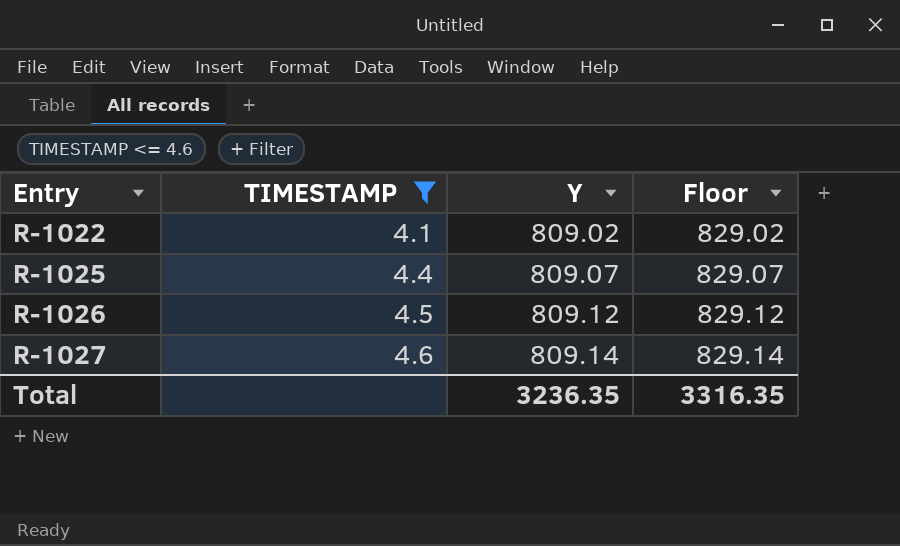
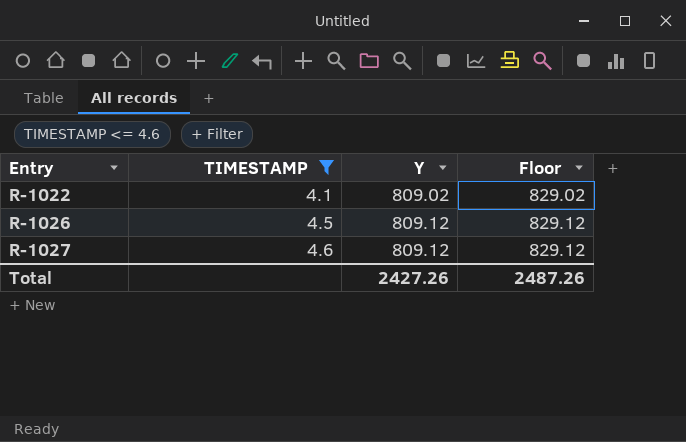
row R-1025: 4.4 | 809.07 | 829.07 -> none
R-1027 | Y: 809.14 -> 809.12
R-1027 | Floor: 829.14 -> 829.12
Total | Y: 3236.35 -> 2427.26
Total | Floor: 3316.35 -> 2487.26

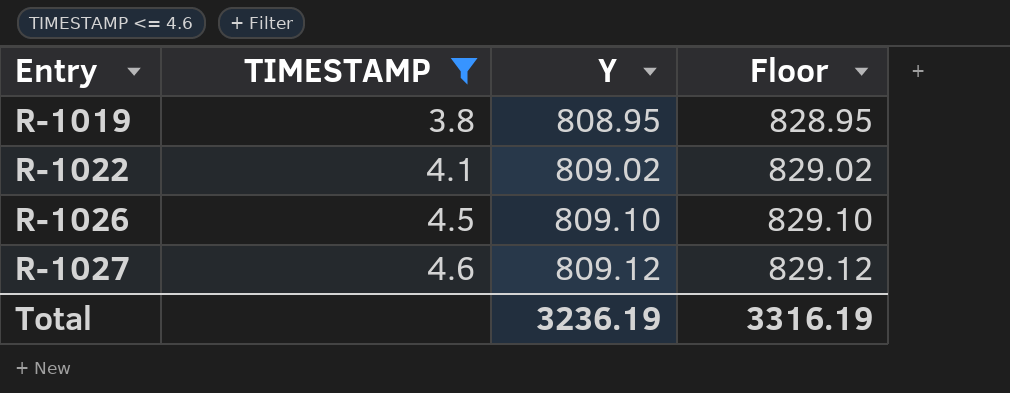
row R-1019: none -> 3.8 | 808.95 | 828.95
R-1026 | Y: 809.12 -> 809.10
R-1026 | Floor: 829.12 -> 829.10
Total | Y: 2427.26 -> 3236.19
Total | Floor: 2487.26 -> 3316.19

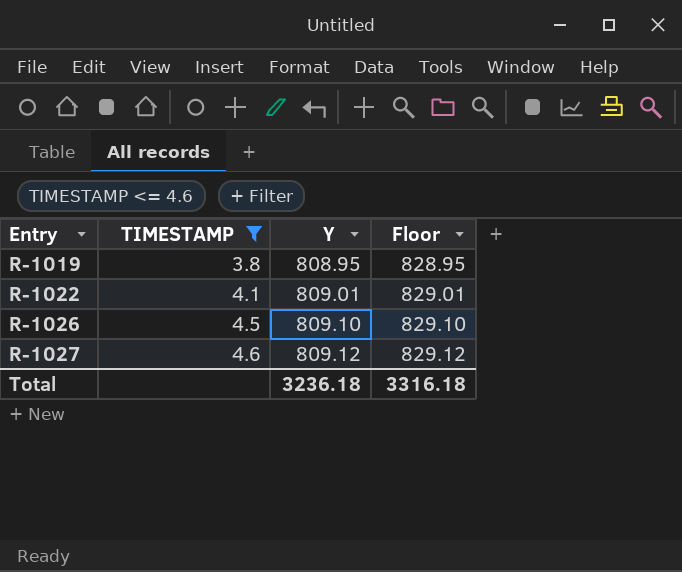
R-1022 | Y: 809.02 -> 809.01
R-1022 | Floor: 829.02 -> 829.01
Total | Y: 3236.19 -> 3236.18
Total | Floor: 3316.19 -> 3316.18

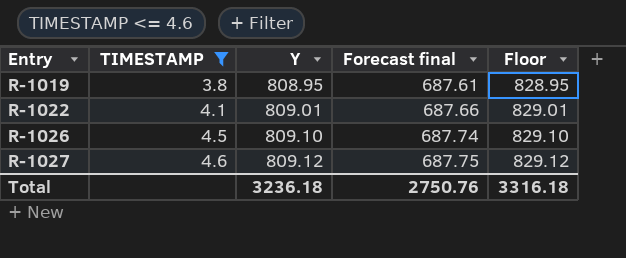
column Forecast final | formula: none -> [Y] * 0.85

